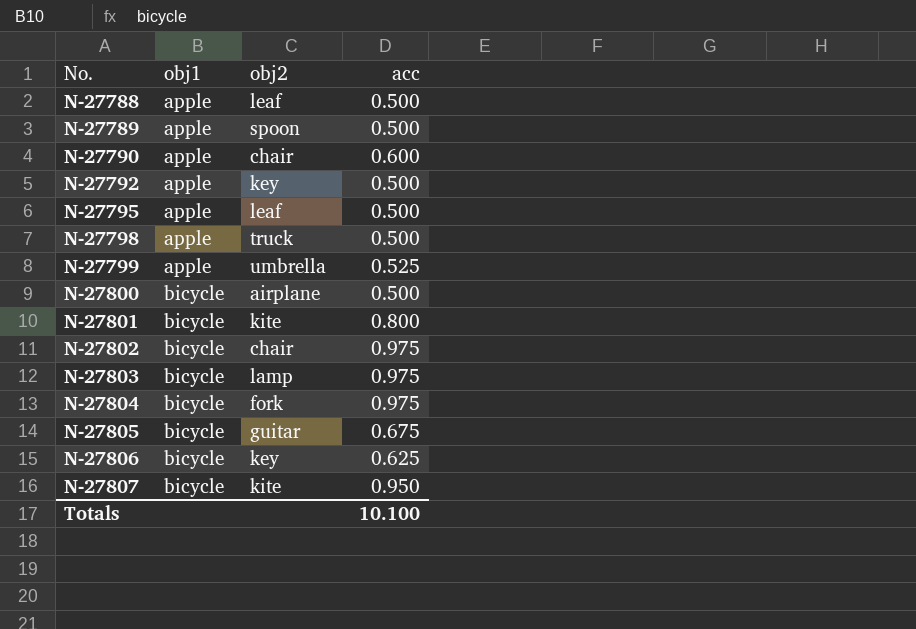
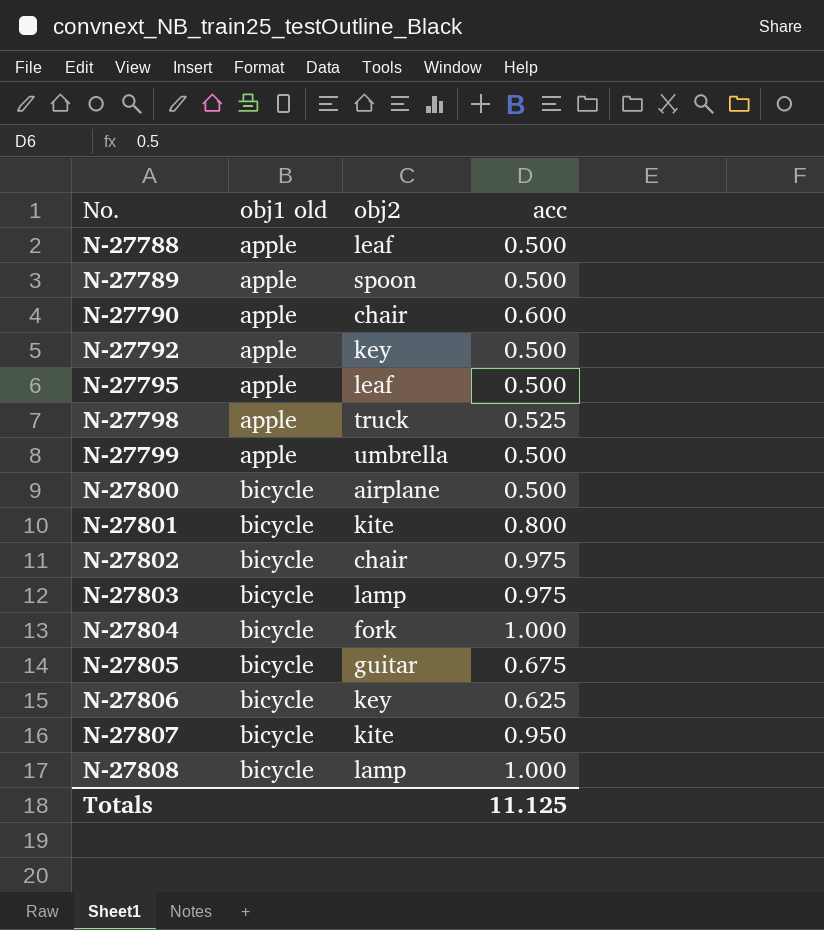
column name: obj1 -> obj1 old
N-27798 | acc: 0.500 -> 0.525
N-27799 | acc: 0.525 -> 0.500
N-27804 | acc: 0.975 -> 1.000
row N-27808: none -> bicycle | lamp | 1.000
Totals | acc: 10.100 -> 11.125

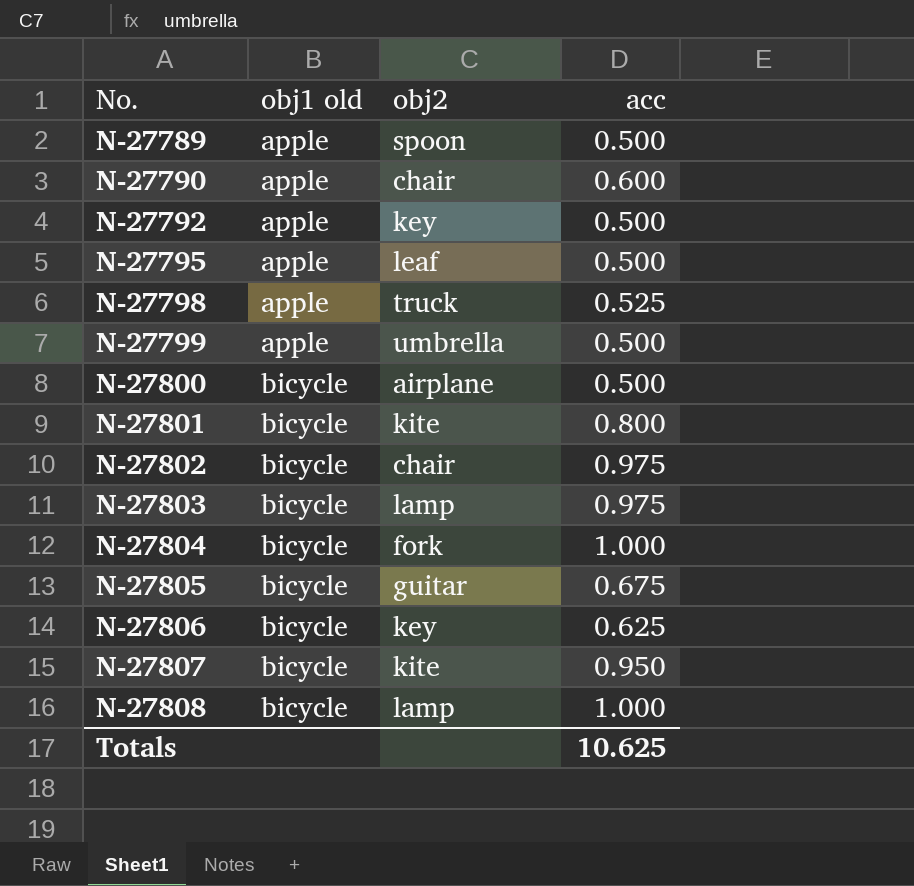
row N-27788: apple | leaf | 0.500 -> none
Totals | acc: 11.125 -> 10.625

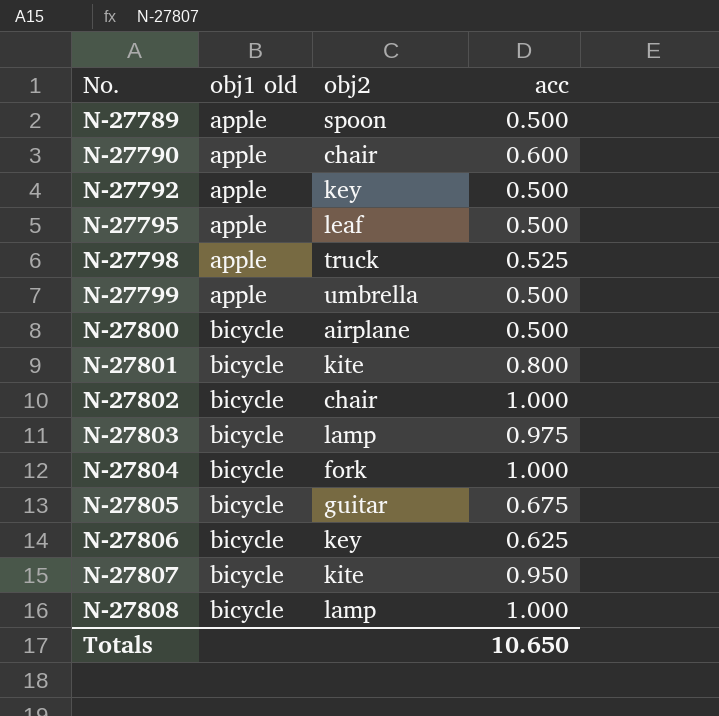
N-27802 | acc: 0.975 -> 1.000
Totals | acc: 10.625 -> 10.650

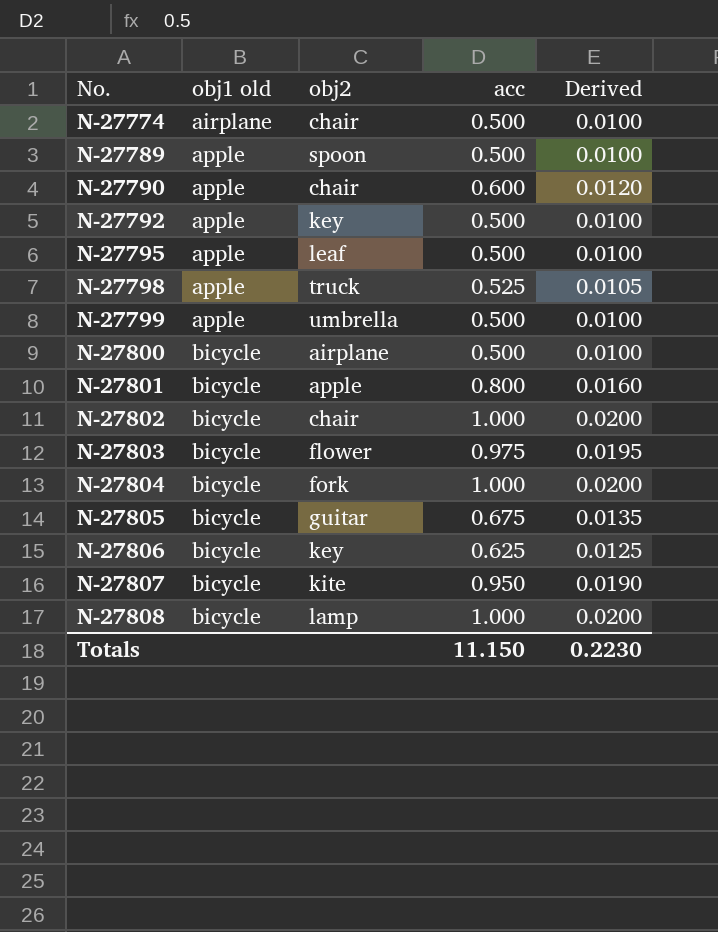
column Derived | formula: none -> [acc] * 0.02
row N-27774: none -> airplane | chair | 0.500 | 0.0100
N-27801 | obj2: kite -> apple
N-27803 | obj2: lamp -> flower
Totals | acc: 10.650 -> 11.150

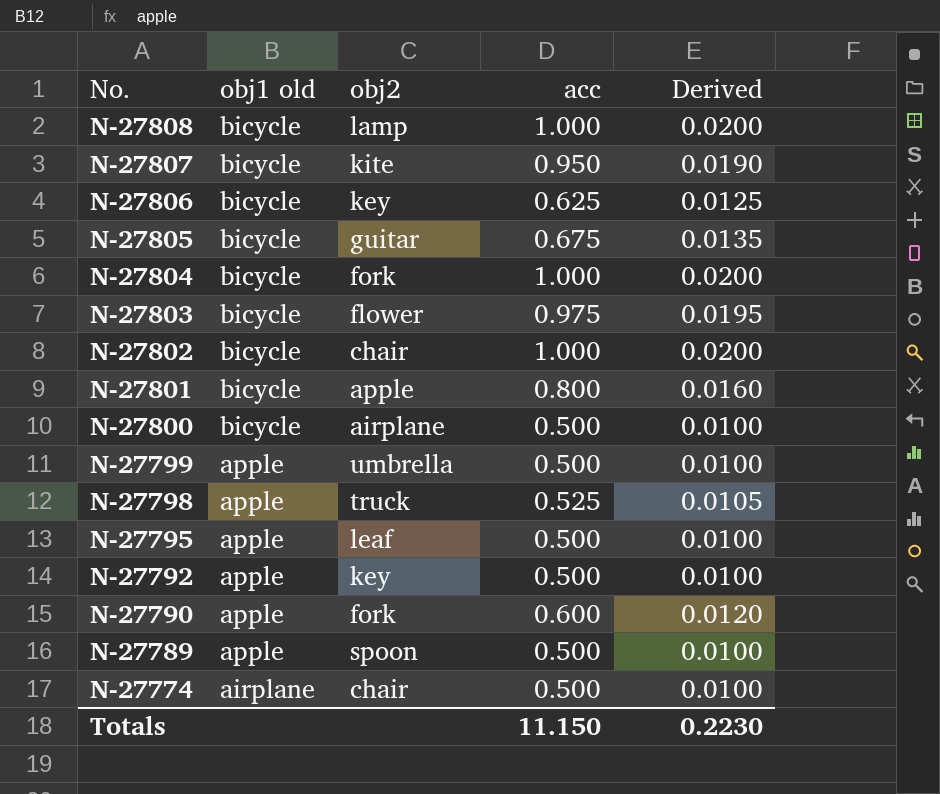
row order: No. ascending -> No. descending
N-27790 | obj2: chair -> fork

